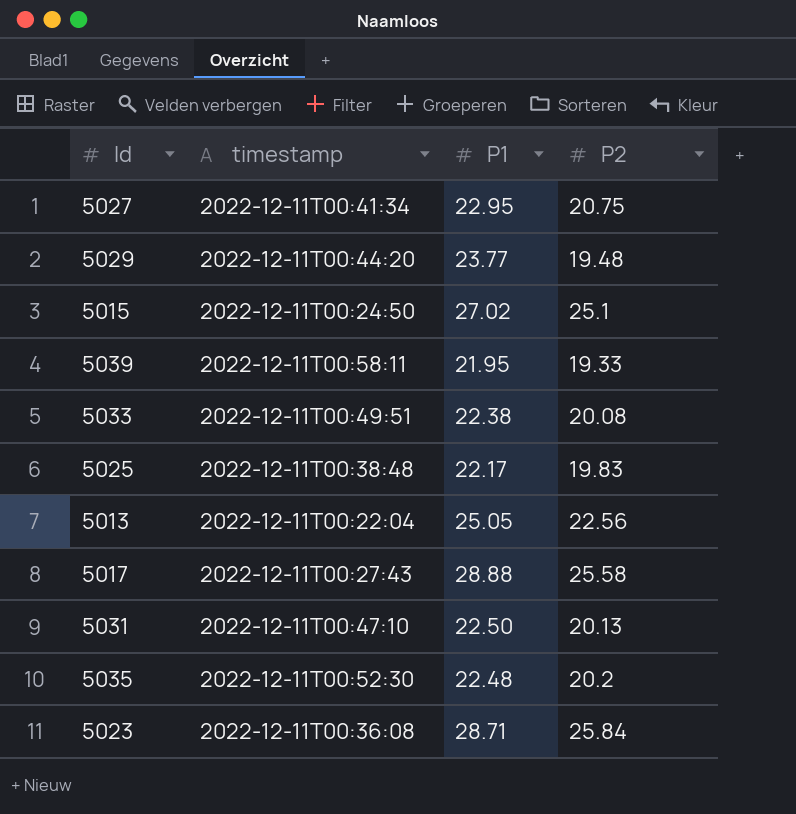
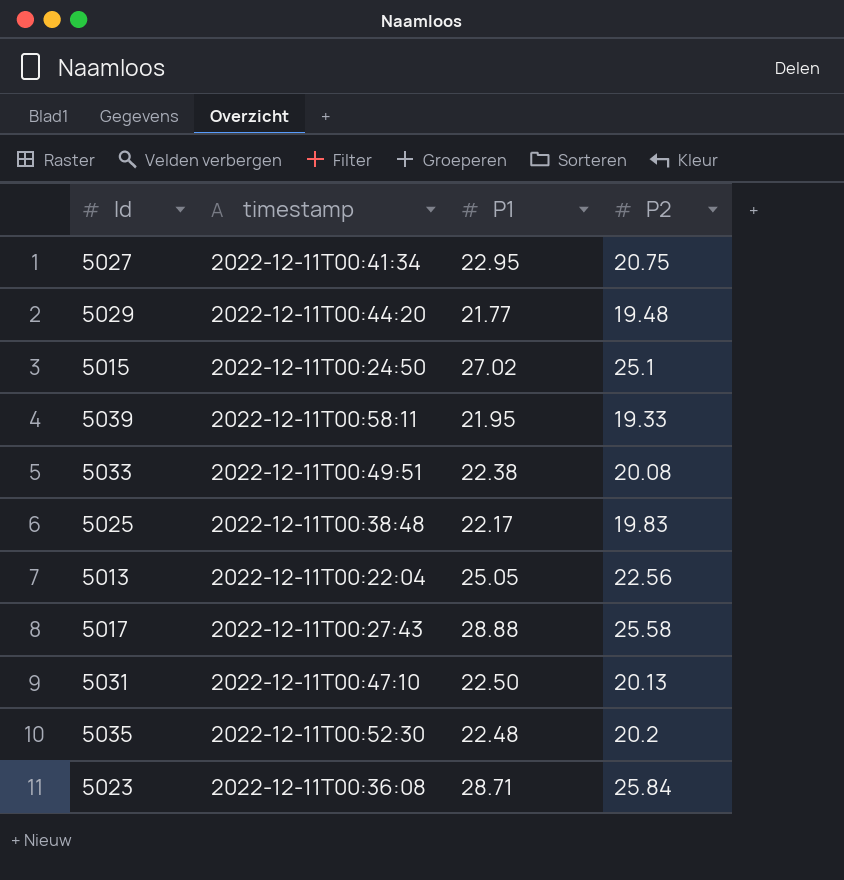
5029 | P1: 23.77 -> 21.77

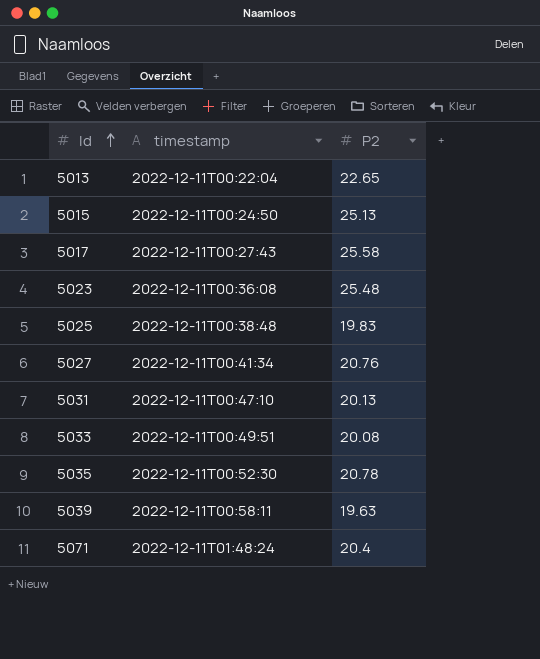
row order: none -> Id ascending
column P1 | position: 3 -> none
row 5029: 2022-12-11T00:44:20 | 21.77 | 19.48 -> none
5013 | P2: 22.56 -> 22.65
5015 | P2: 25.1 -> 25.13
5023 | P2: 25.84 -> 25.48
5027 | P2: 20.75 -> 20.76
5035 | P2: 20.2 -> 20.78
5039 | P2: 19.33 -> 19.63
row 5071: none -> 2022-12-11T01:48:24 | 20.4

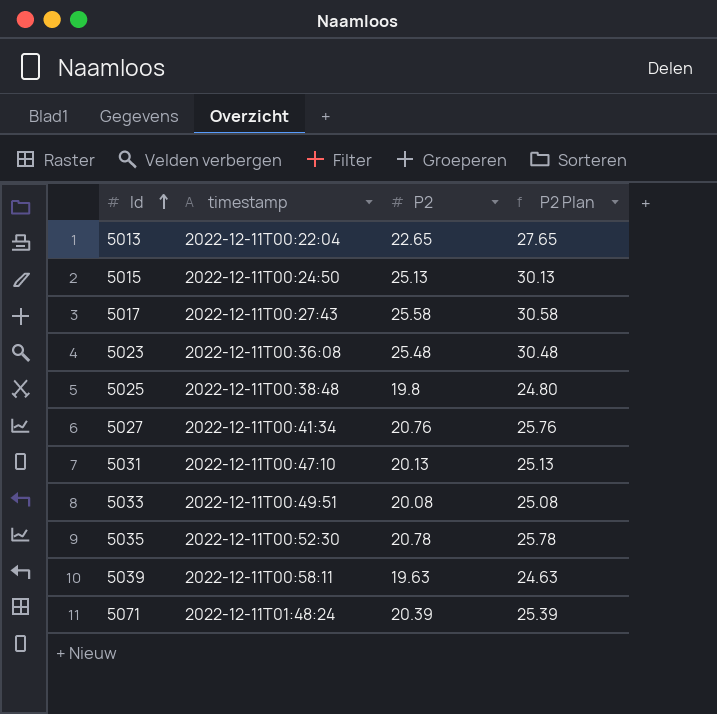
column P2 Plan | formula: none -> [P2] + 5
5025 | P2: 19.83 -> 19.8
5071 | P2: 20.4 -> 20.39

